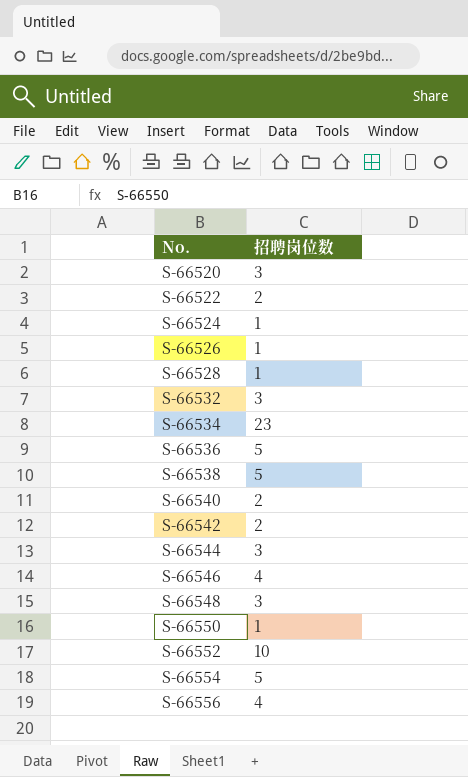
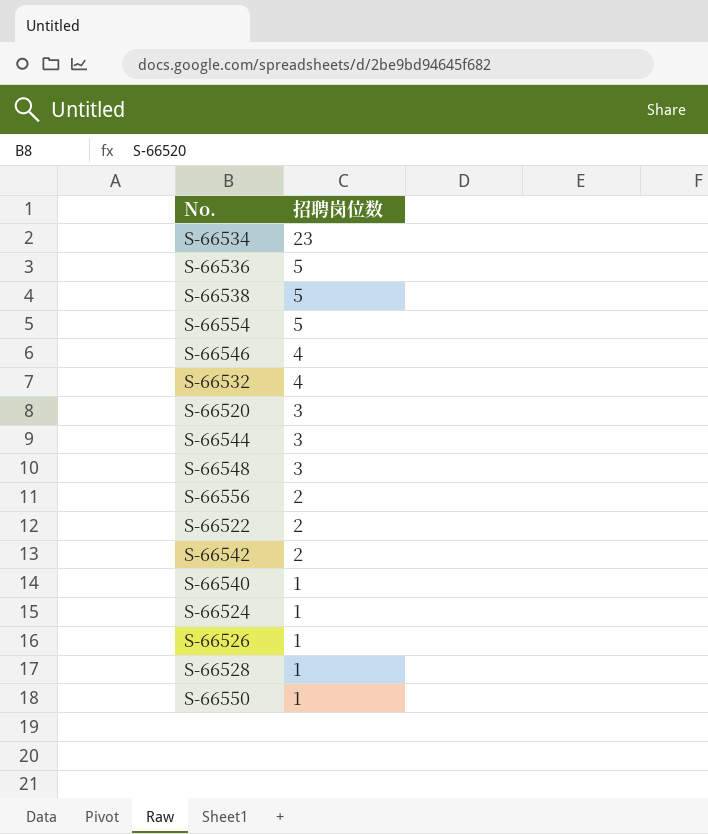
row order: No. ascending -> 招聘岗位数 descending
row S-66552: 10 -> none
S-66532 | 招聘岗位数: 3 -> 4
S-66556 | 招聘岗位数: 4 -> 2
S-66540 | 招聘岗位数: 2 -> 1

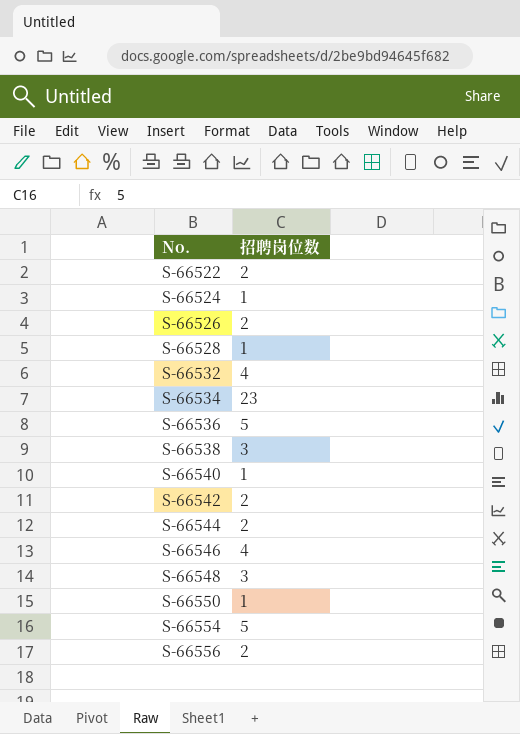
row order: 招聘岗位数 descending -> No. ascending
row S-66520: 3 -> none
S-66526 | 招聘岗位数: 1 -> 2
S-66538 | 招聘岗位数: 5 -> 3
S-66544 | 招聘岗位数: 3 -> 2

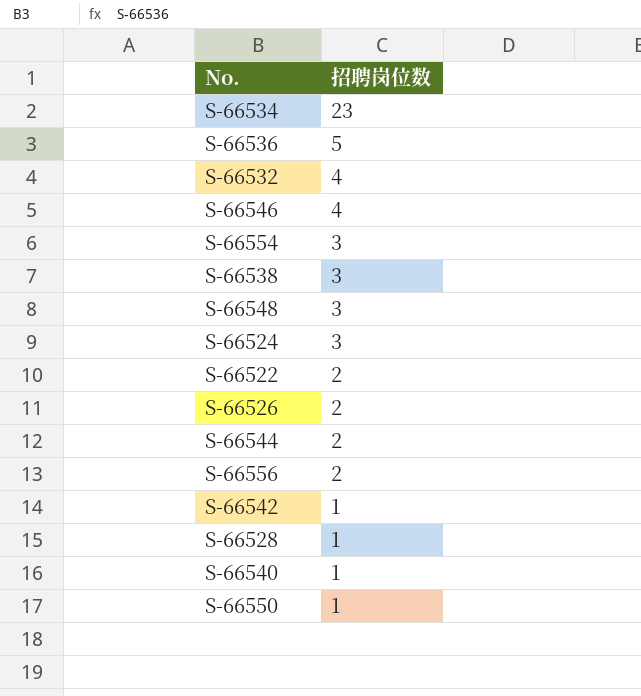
row order: No. ascending -> 招聘岗位数 descending
S-66554 | 招聘岗位数: 5 -> 3
S-66524 | 招聘岗位数: 1 -> 3
S-66542 | 招聘岗位数: 2 -> 1

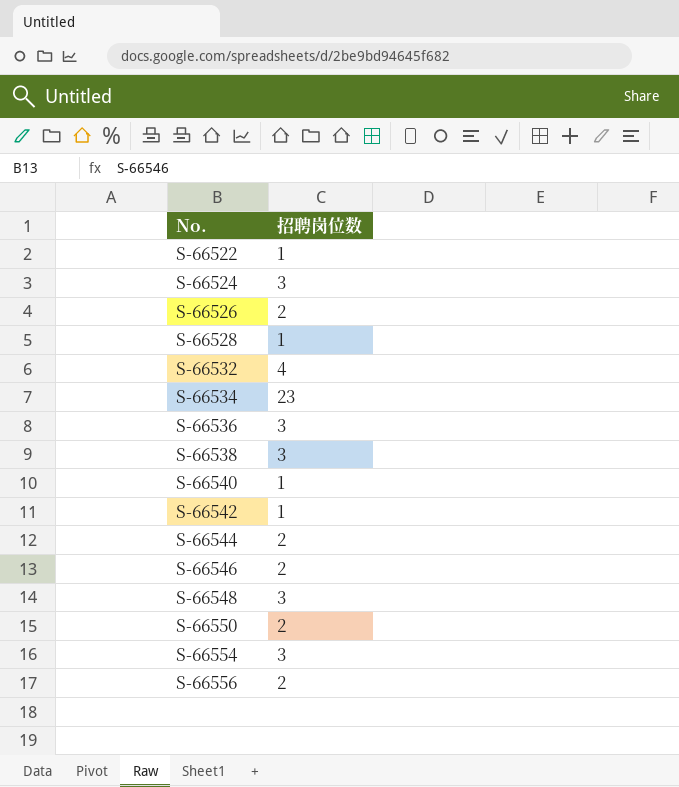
row order: 招聘岗位数 descending -> No. ascending
S-66522 | 招聘岗位数: 2 -> 1
S-66536 | 招聘岗位数: 5 -> 3
S-66546 | 招聘岗位数: 4 -> 2
S-66550 | 招聘岗位数: 1 -> 2

